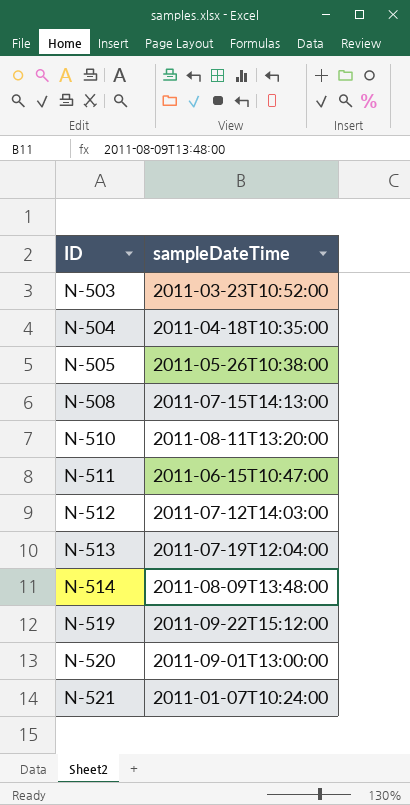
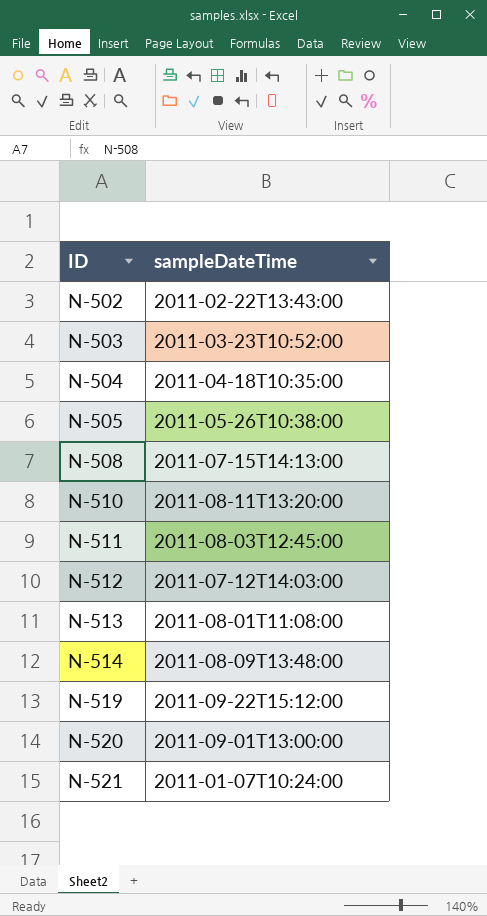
row N-502: none -> 2011-02-22T13:43:00
N-511 | sampleDateTime: 2011-06-15T10:47:00 -> 2011-08-03T12:45:00
N-513 | sampleDateTime: 2011-07-19T12:04:00 -> 2011-08-01T11:08:00

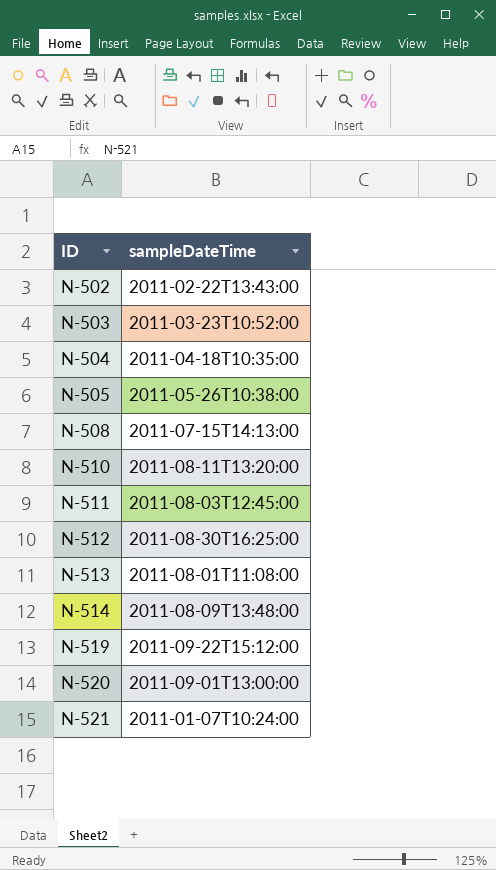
N-512 | sampleDateTime: 2011-07-12T14:03:00 -> 2011-08-30T16:25:00

